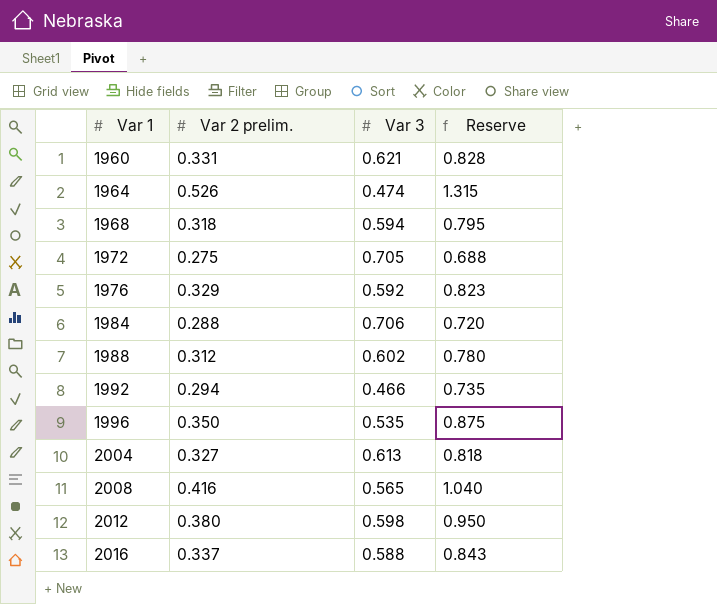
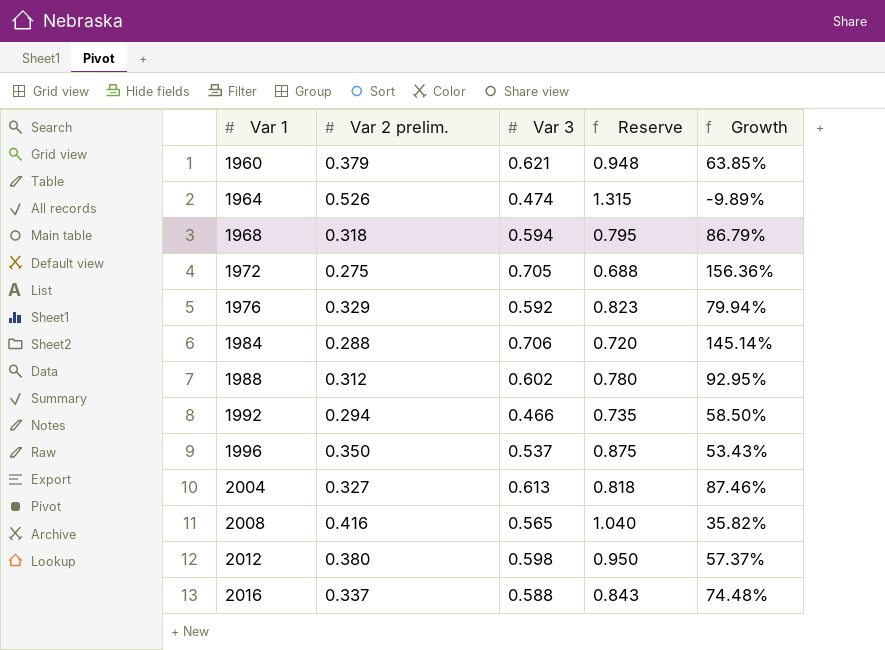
column Growth | formula: none -> ([Var 3] - [Var 2 prelim.]) / [Var 2 prelim.]
1960 | Var 2 prelim.: 0.331 -> 0.379
1960 | Reserve: 0.828 -> 0.948
1996 | Var 3: 0.535 -> 0.537

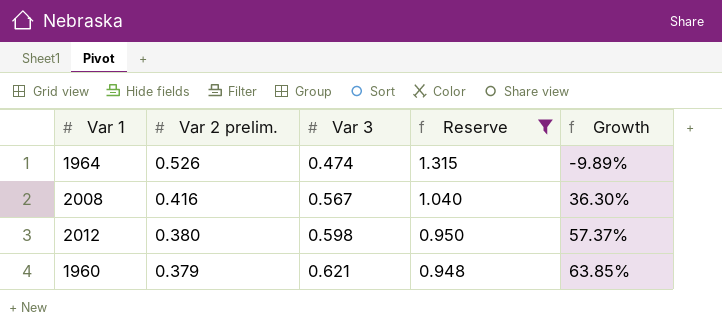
filter: none -> Reserve >= 0.948
row order: Var 1 ascending -> Var 2 prelim. descending
2008 | Var 3: 0.565 -> 0.567
2008 | Growth: 35.82% -> 36.30%

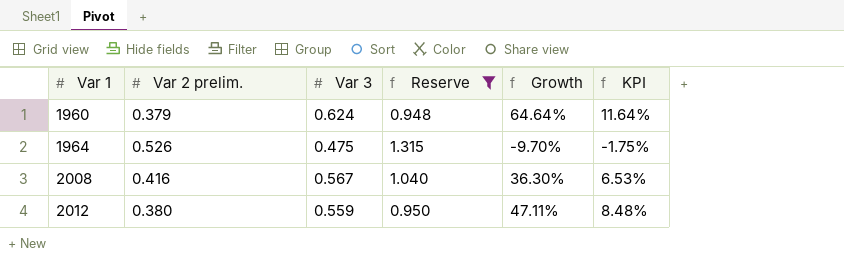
row order: Var 2 prelim. descending -> Var 1 ascending
column KPI | formula: none -> [Growth] * 0.18
1960 | Var 3: 0.621 -> 0.624
1960 | Growth: 63.85% -> 64.64%
1964 | Var 3: 0.474 -> 0.475
1964 | Growth: -9.89% -> -9.70%
2012 | Var 3: 0.598 -> 0.559
2012 | Growth: 57.37% -> 47.11%

